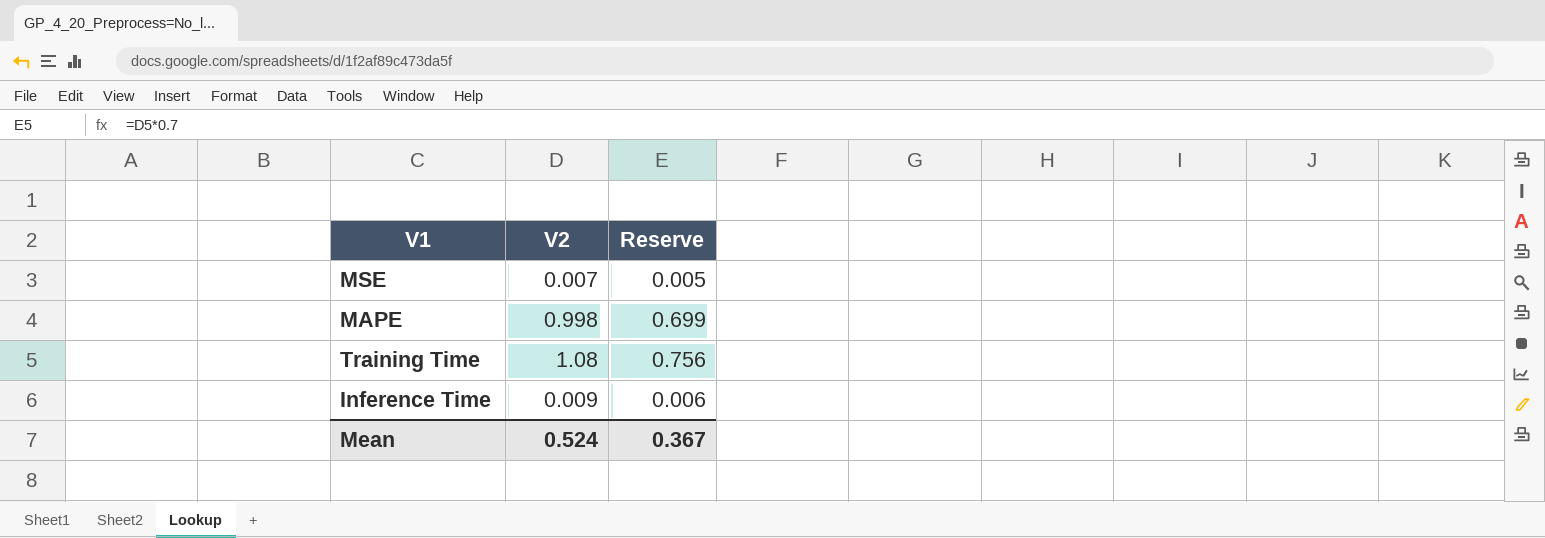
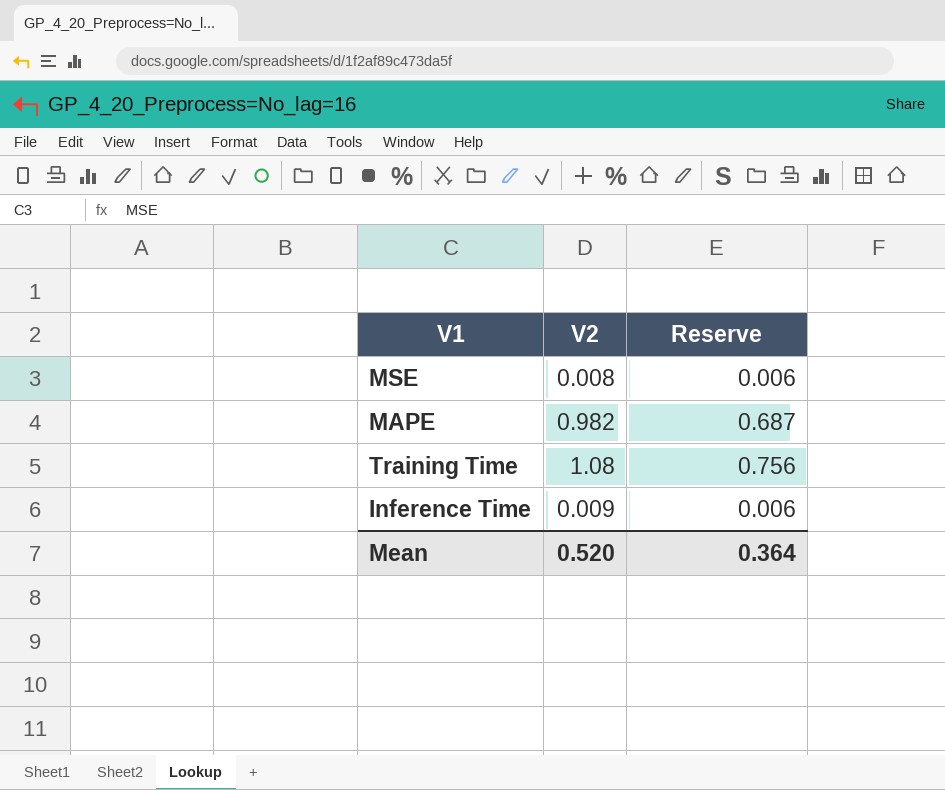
MSE | V2: 0.007 -> 0.008
MSE | Reserve: 0.005 -> 0.006
MAPE | V2: 0.998 -> 0.982
MAPE | Reserve: 0.699 -> 0.687
Mean | V2: 0.524 -> 0.520
Mean | Reserve: 0.367 -> 0.364

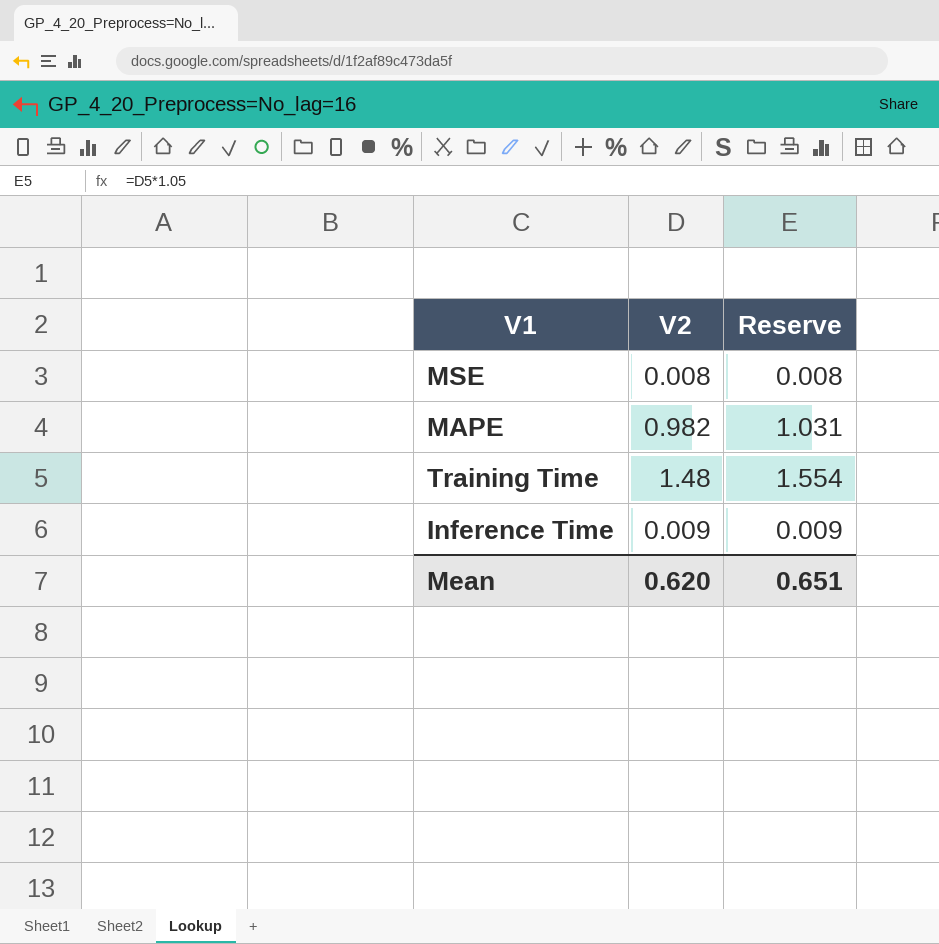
column Reserve | formula: [V2] * 0.7 -> [V2] * 1.05
Training Time | V2: 1.08 -> 1.48
Mean | V2: 0.520 -> 0.620
Mean | Reserve: 0.364 -> 0.651

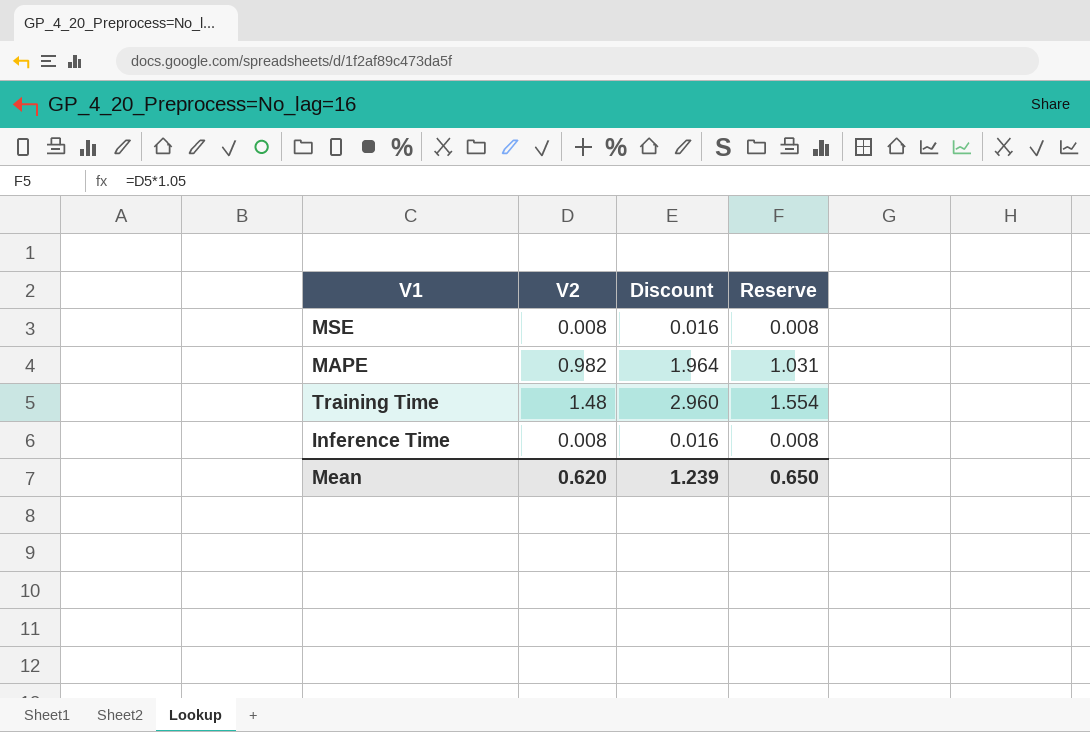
column Discount | formula: none -> [V2] * 2
Inference Time | V2: 0.009 -> 0.008
Inference Time | Reserve: 0.009 -> 0.008
Mean | Reserve: 0.651 -> 0.650

